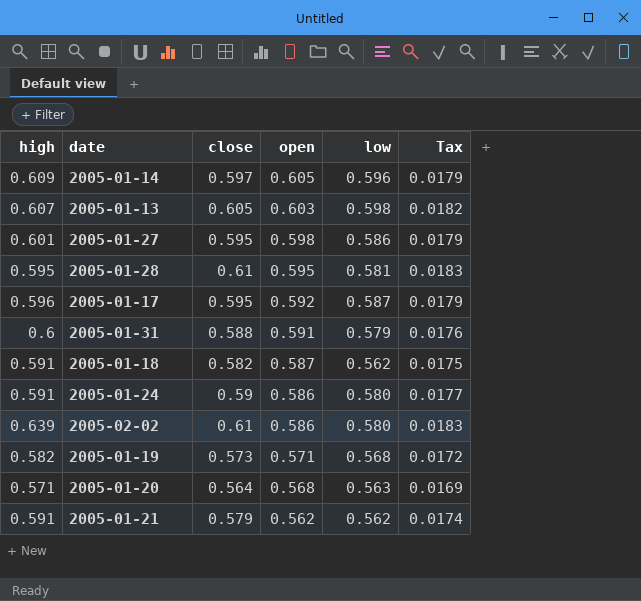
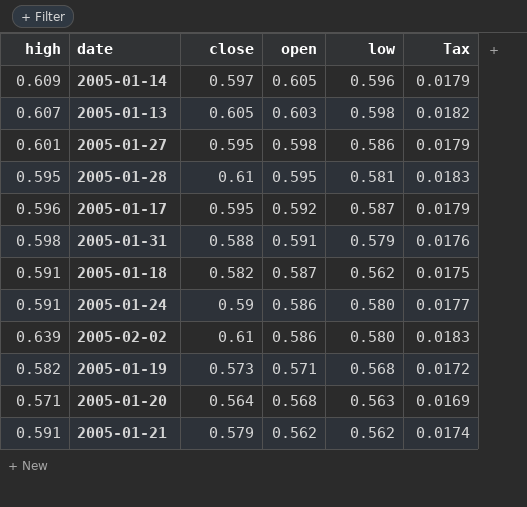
2005-01-31 | high: 0.6 -> 0.598

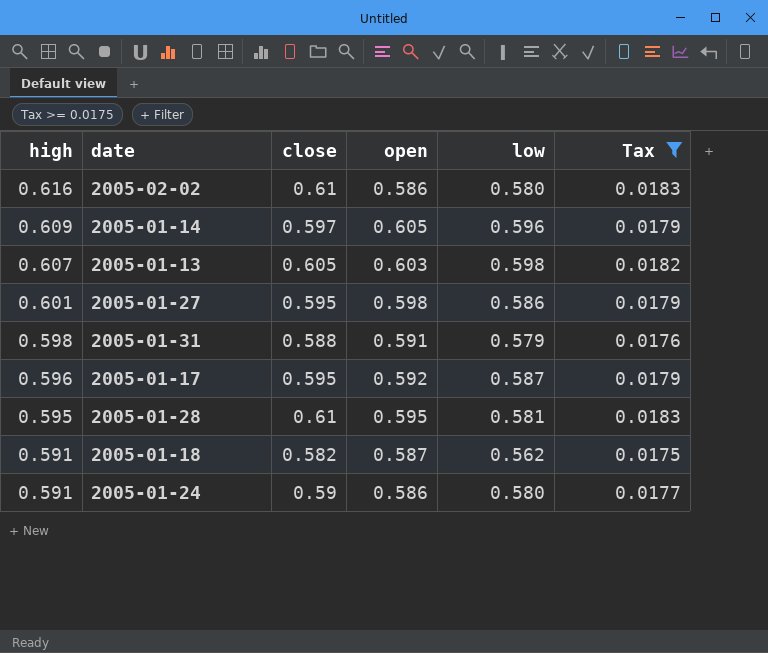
filter: none -> Tax >= 0.0175
row order: open descending -> high descending
2005-02-02 | high: 0.639 -> 0.616

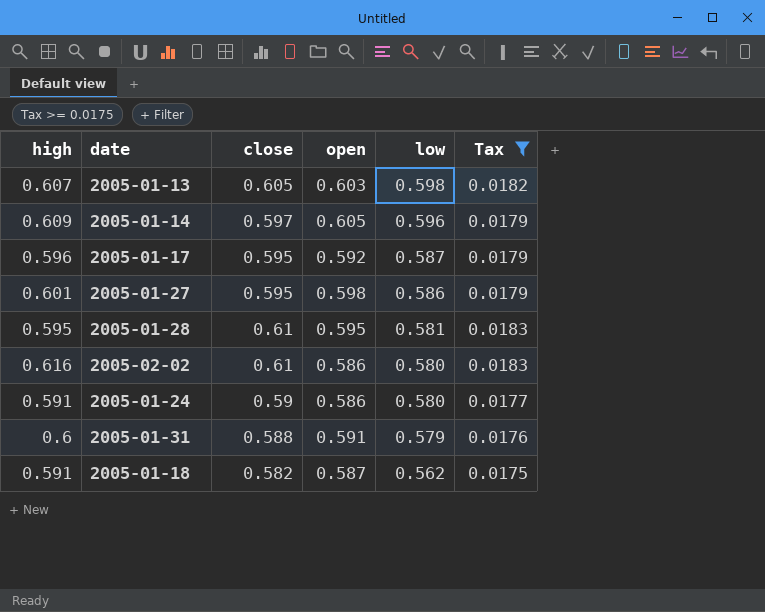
row order: high descending -> low descending
2005-01-31 | high: 0.598 -> 0.6

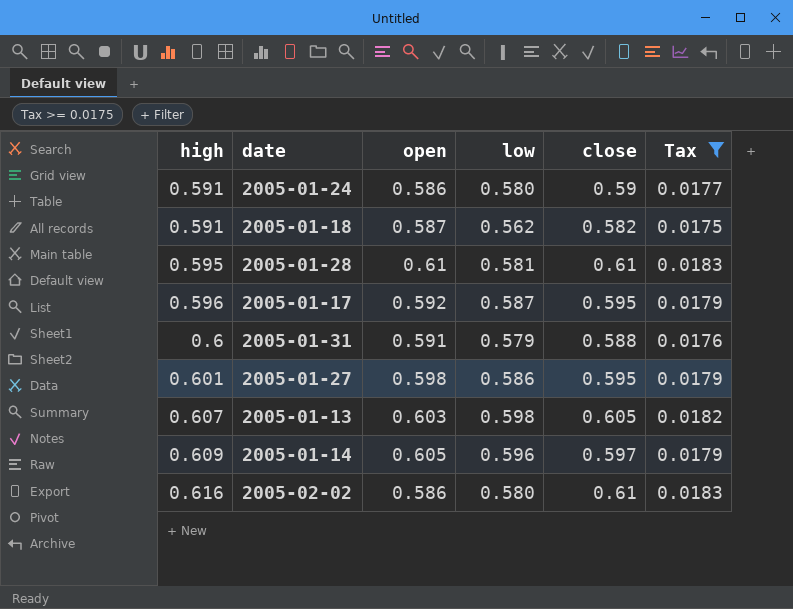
row order: low descending -> high ascending
column close | position: 3 -> 5
2005-01-28 | open: 0.595 -> 0.61

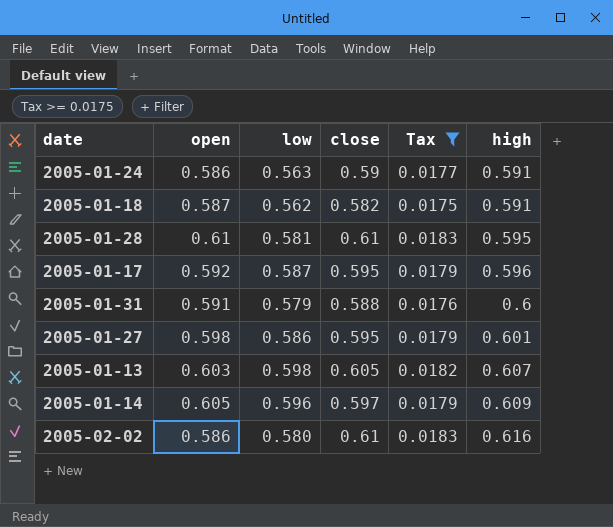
column high | position: 1 -> 6
2005-01-24 | low: 0.580 -> 0.563

